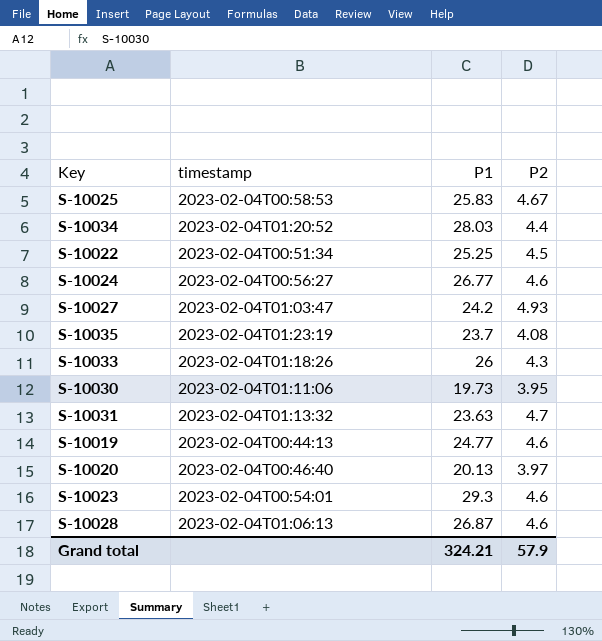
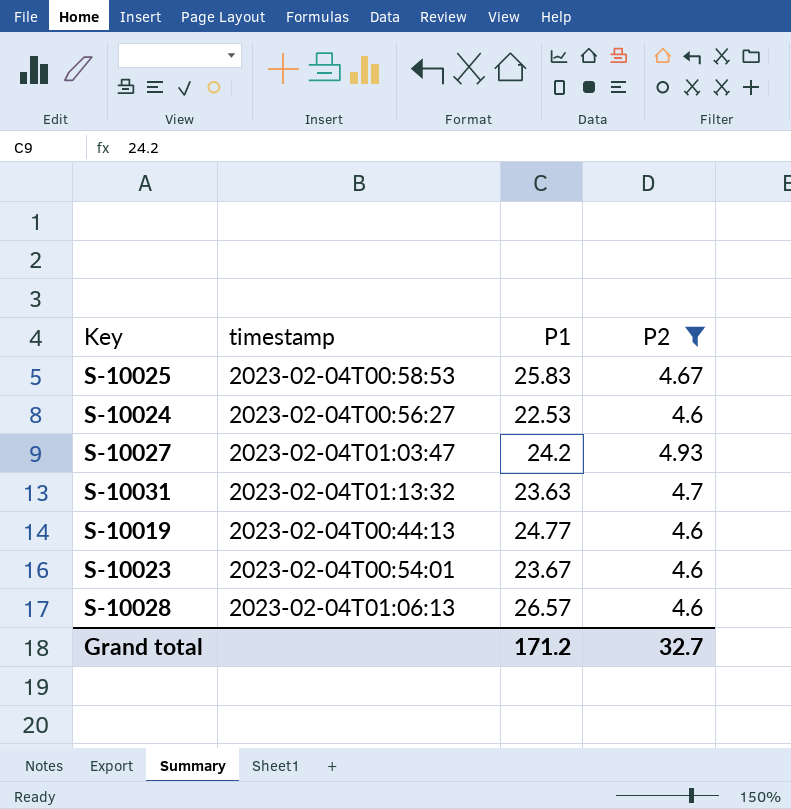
filter: none -> P2 >= 4.6
S-10024 | P1: 26.77 -> 22.53
S-10023 | P1: 29.3 -> 23.67
S-10028 | P1: 26.87 -> 26.57
Grand total | P1: 324.21 -> 171.2
Grand total | P2: 57.9 -> 32.7

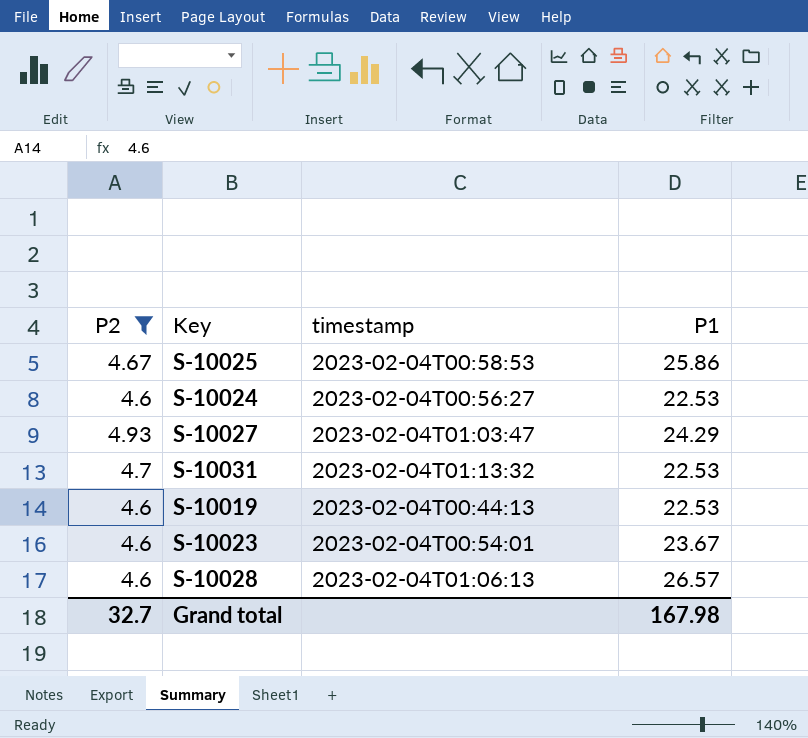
column P2 | position: 4 -> 1
S-10025 | P1: 25.83 -> 25.86
S-10027 | P1: 24.2 -> 24.29
S-10031 | P1: 23.63 -> 22.53
S-10019 | P1: 24.77 -> 22.53
Grand total | P1: 171.2 -> 167.98

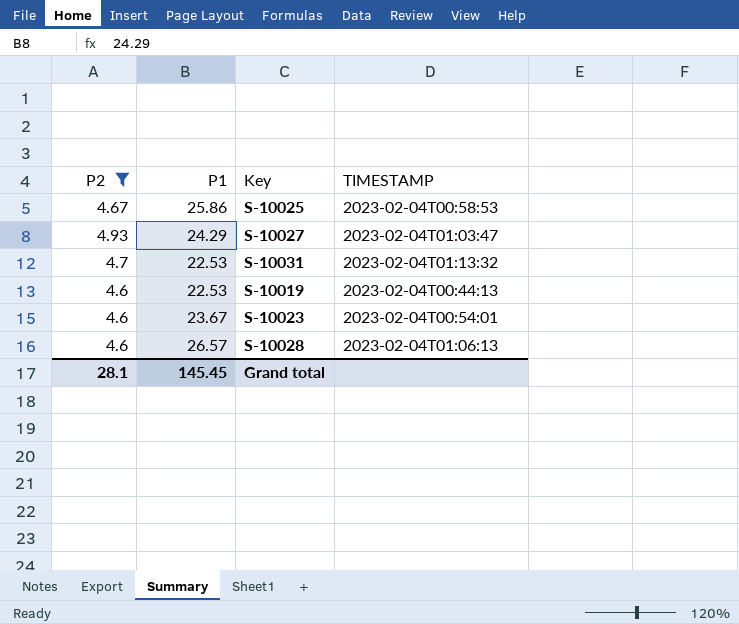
column P1 | position: 4 -> 2
column name: timestamp -> TIMESTAMP
row S-10024: 4.6 | 2023-02-04T00:56:27 | 22.53 -> none
Grand total | P2: 32.7 -> 28.1
Grand total | P1: 167.98 -> 145.45

